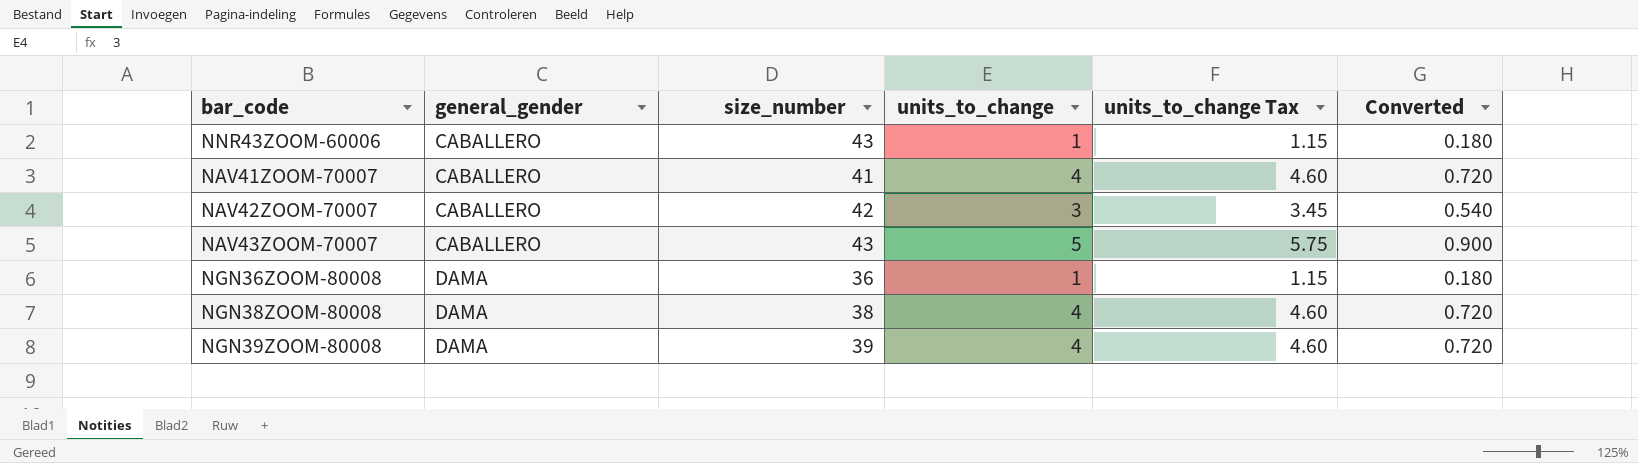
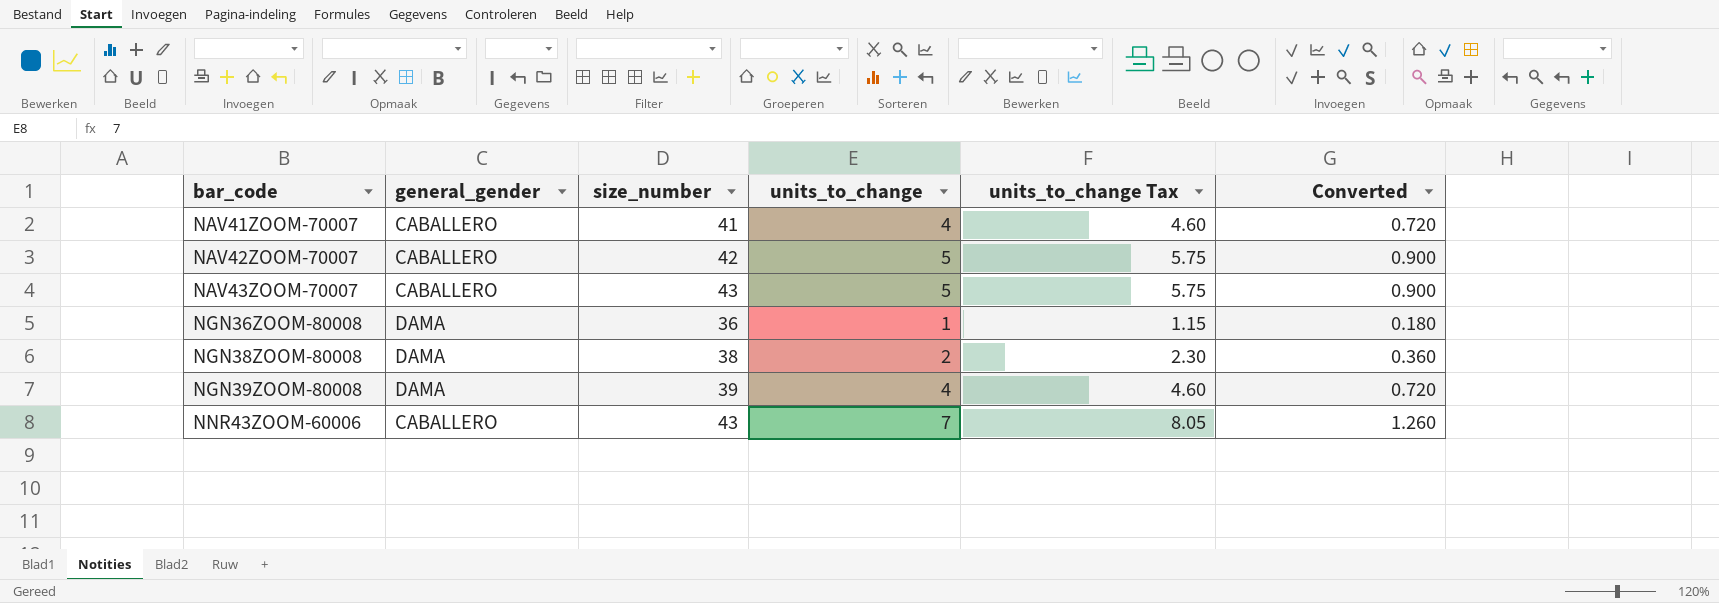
row order: general_gender ascending -> bar_code ascending
NAV42ZOOM-70007 | units_to_change: 3 -> 5
NAV42ZOOM-70007 | units_to_change Tax: 3.45 -> 5.75
NAV42ZOOM-70007 | Converted: 0.540 -> 0.900
NGN38ZOOM-80008 | units_to_change: 4 -> 2
NGN38ZOOM-80008 | units_to_change Tax: 4.60 -> 2.30
NGN38ZOOM-80008 | Converted: 0.720 -> 0.360
NNR43ZOOM-60006 | units_to_change: 1 -> 7
NNR43ZOOM-60006 | units_to_change Tax: 1.15 -> 8.05
NNR43ZOOM-60006 | Converted: 0.180 -> 1.260

